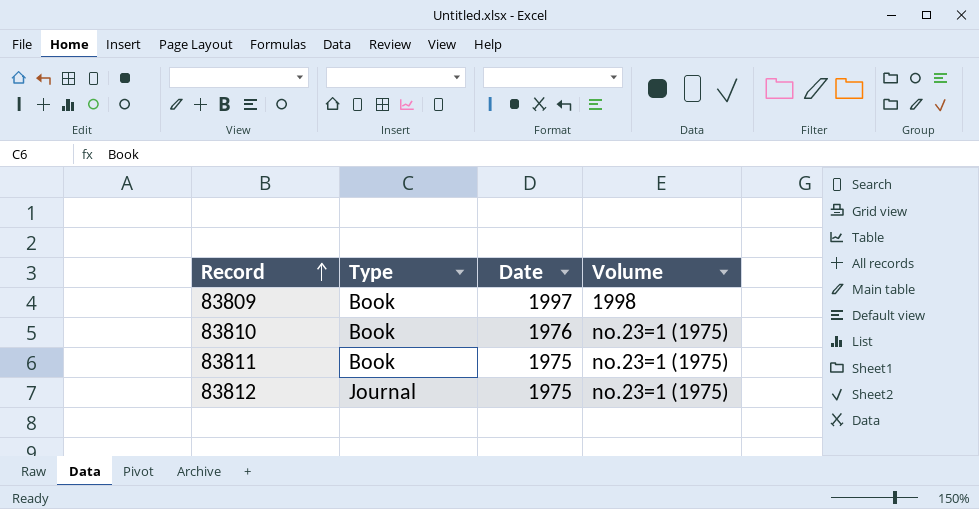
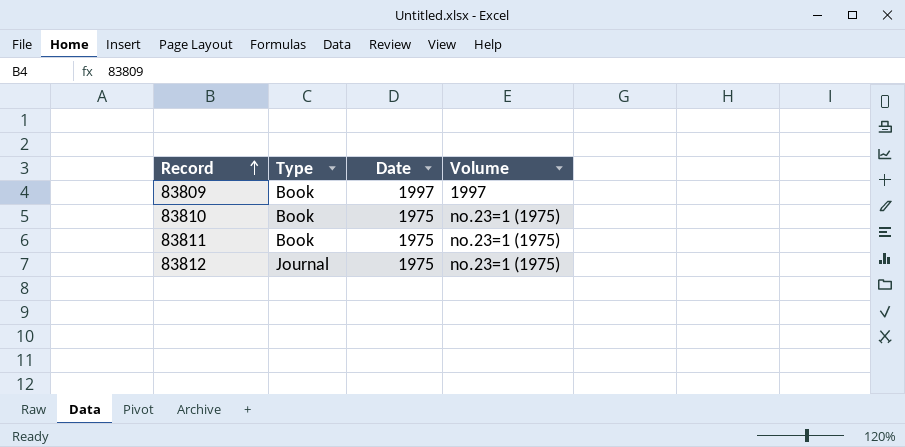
83809 | Volume: 1998 -> 1997
83810 | Date: 1976 -> 1975

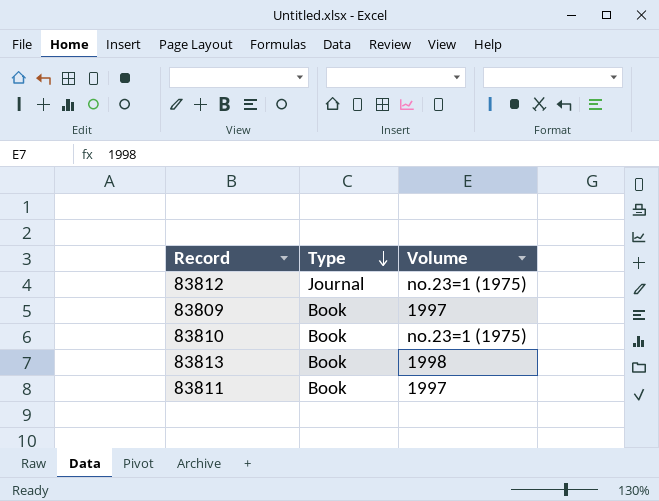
row order: Record ascending -> Type descending
column Date | position: 3 -> none
row 83813: none -> Book | 1998
83811 | Volume: no.23=1 (1975) -> 1997

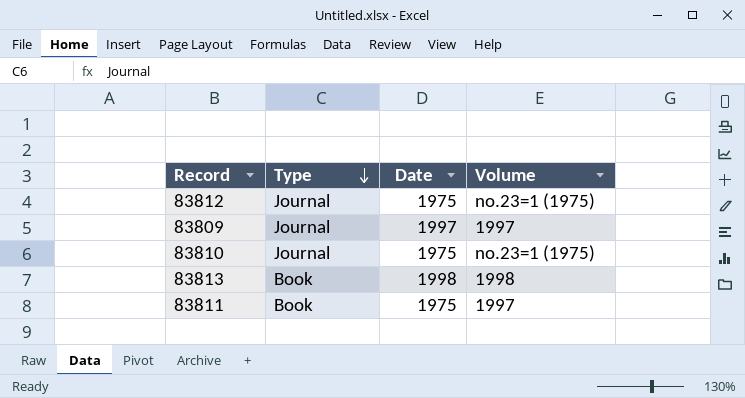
column Date | position: none -> 3
83809 | Type: Book -> Journal
83810 | Type: Book -> Journal

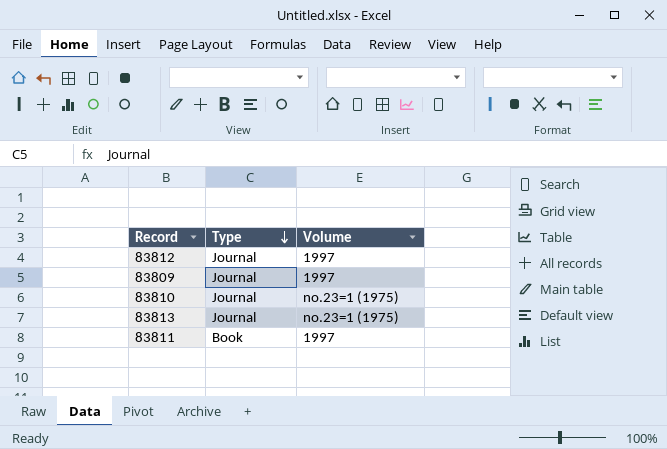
column Date | position: 3 -> none
83812 | Volume: no.23=1 (1975) -> 1997
83813 | Type: Book -> Journal
83813 | Volume: 1998 -> no.23=1 (1975)

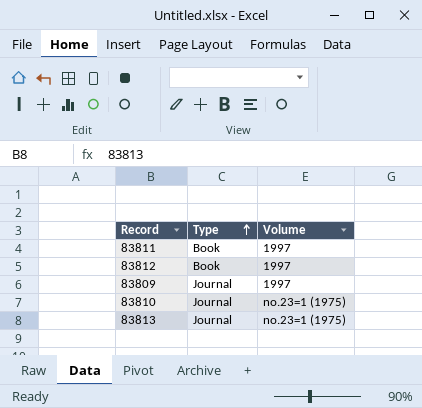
row order: Type descending -> Type ascending
83812 | Type: Journal -> Book

